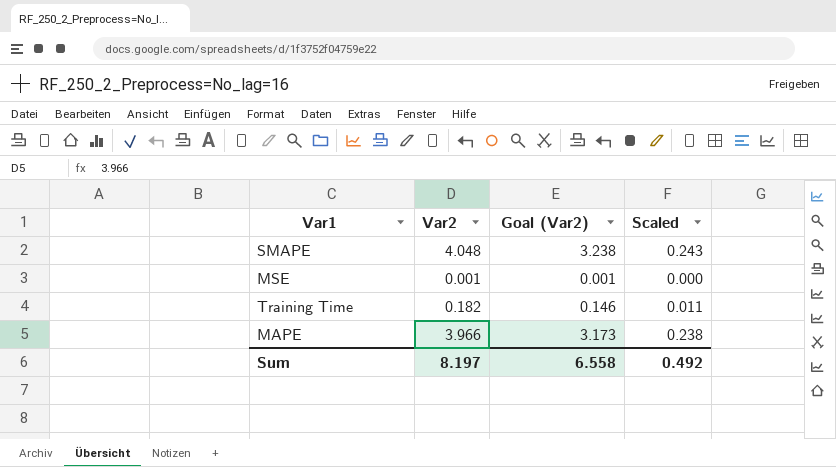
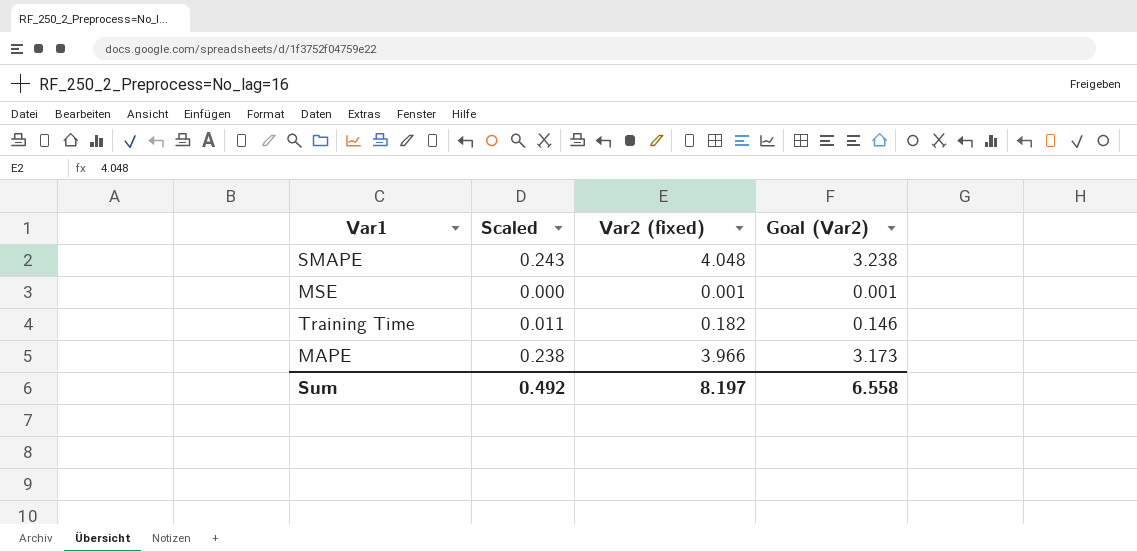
column Scaled | position: 4 -> 2
column name: Var2 -> Var2 (fixed)

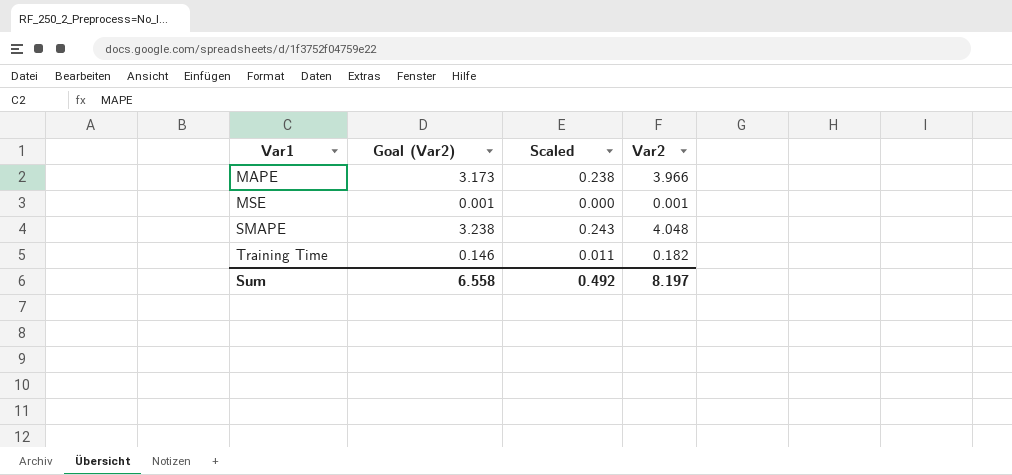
row order: none -> Var1 ascending
column Goal (Var2) | position: 4 -> 2
column name: Var2 (fixed) -> Var2

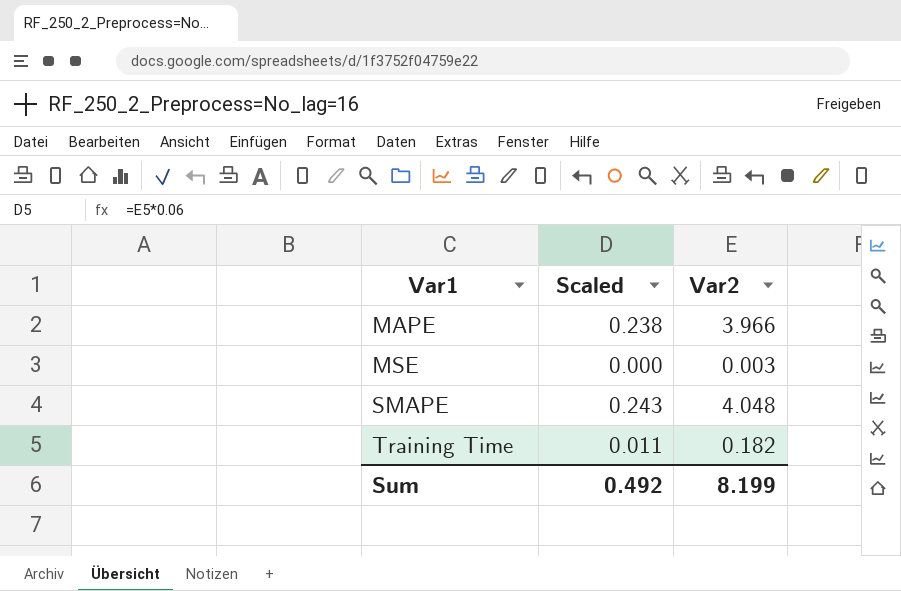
column Goal (Var2) | formula: [Var2] * 0.8 -> none
MSE | Var2: 0.001 -> 0.003
Sum | Var2: 8.197 -> 8.199

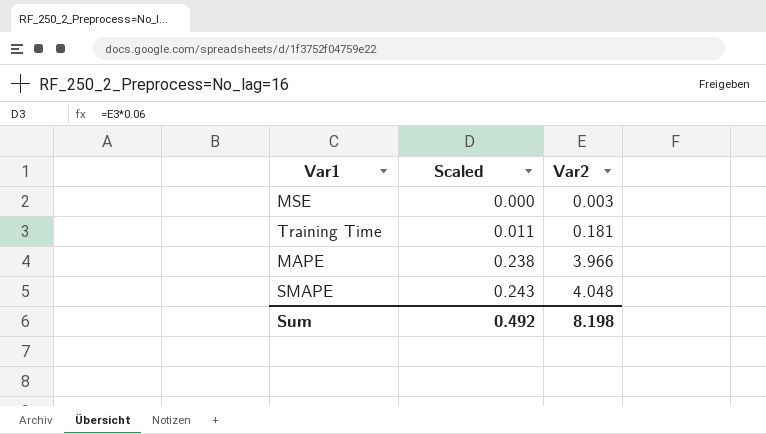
row order: Var1 ascending -> Scaled ascending
Training Time | Var2: 0.182 -> 0.181
Sum | Var2: 8.199 -> 8.198

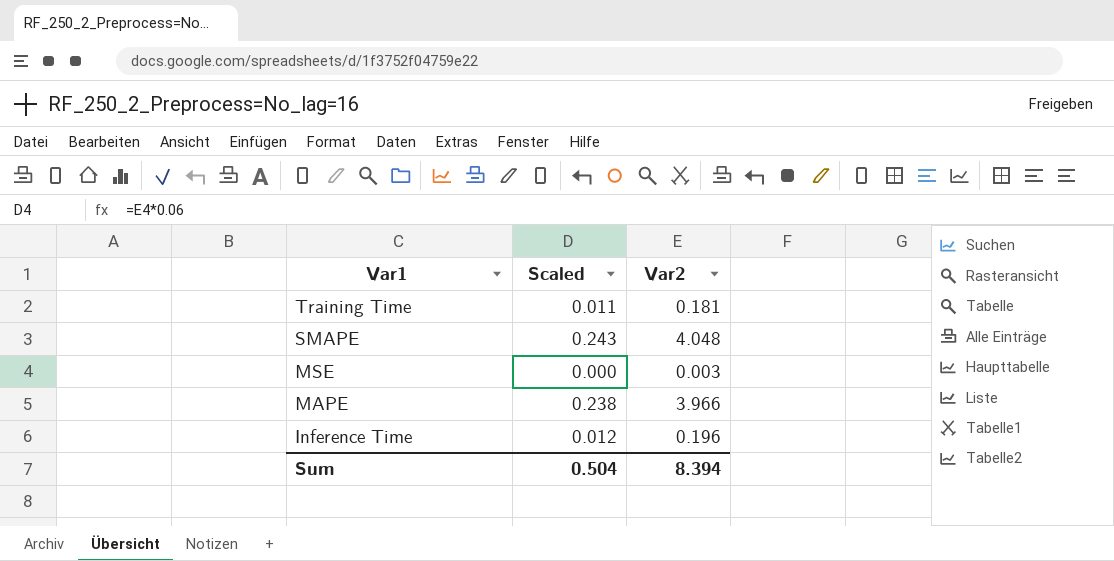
row order: Scaled ascending -> Var1 descending
row Inference Time: none -> 0.012 | 0.196
Sum | Scaled: 0.492 -> 0.504
Sum | Var2: 8.198 -> 8.394

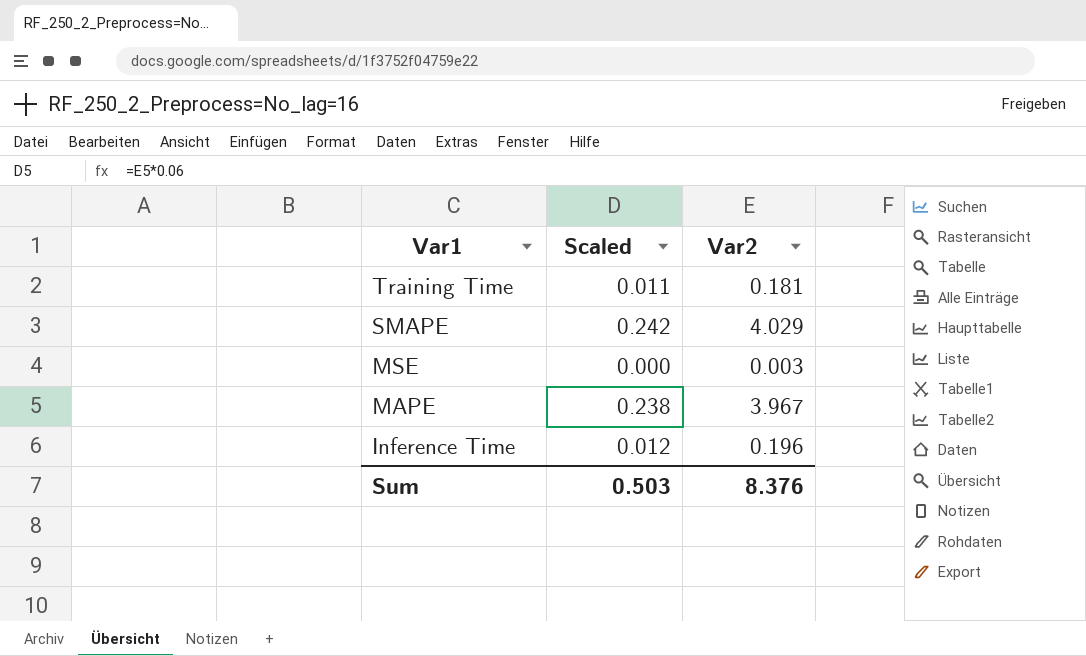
SMAPE | Scaled: 0.243 -> 0.242
SMAPE | Var2: 4.048 -> 4.029
MAPE | Var2: 3.966 -> 3.967
Sum | Scaled: 0.504 -> 0.503
Sum | Var2: 8.394 -> 8.376

